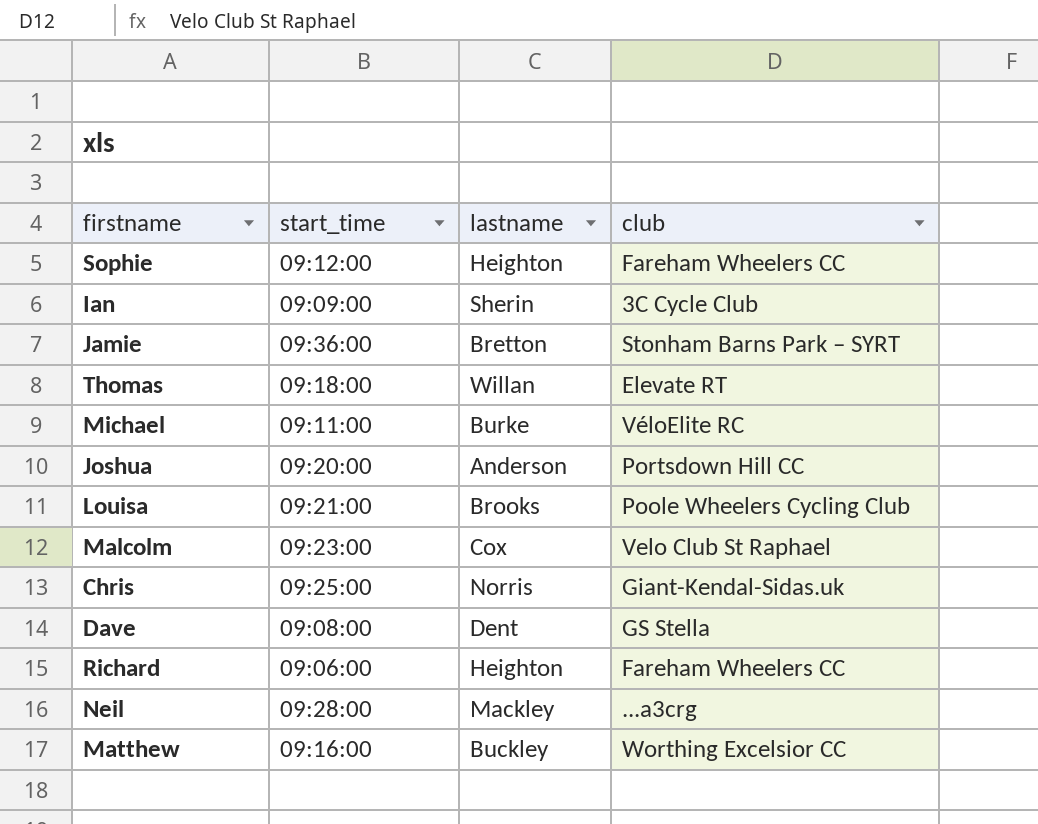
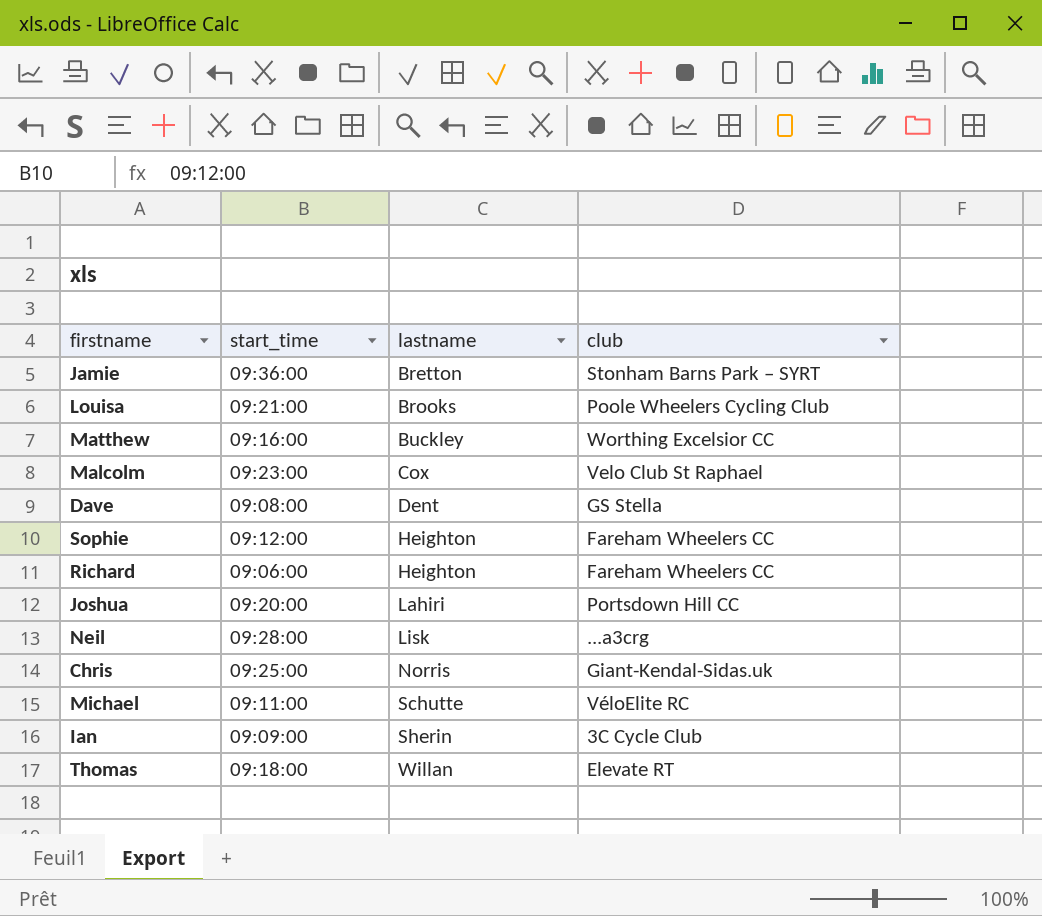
row order: none -> lastname ascending
Joshua | lastname: Anderson -> Lahiri
Neil | lastname: Mackley -> Lisk
Michael | lastname: Burke -> Schutte

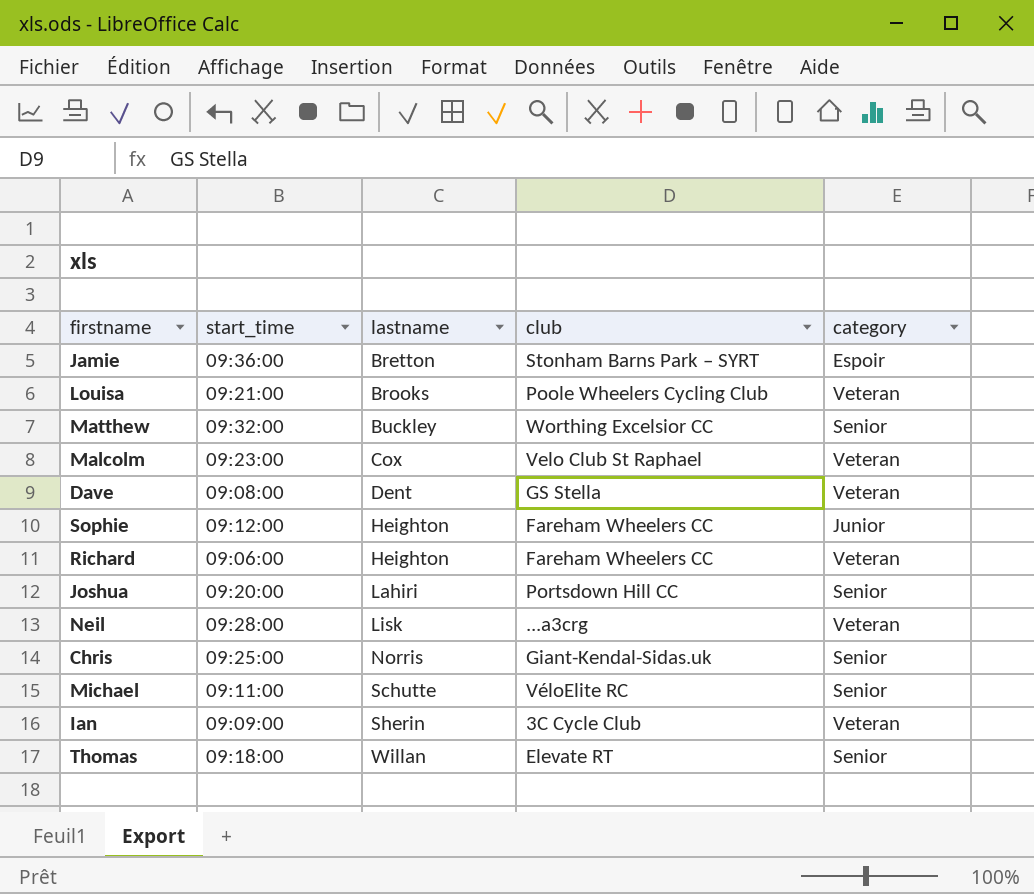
column category | position: none -> 5
Matthew | start_time: 09:16:00 -> 09:32:00

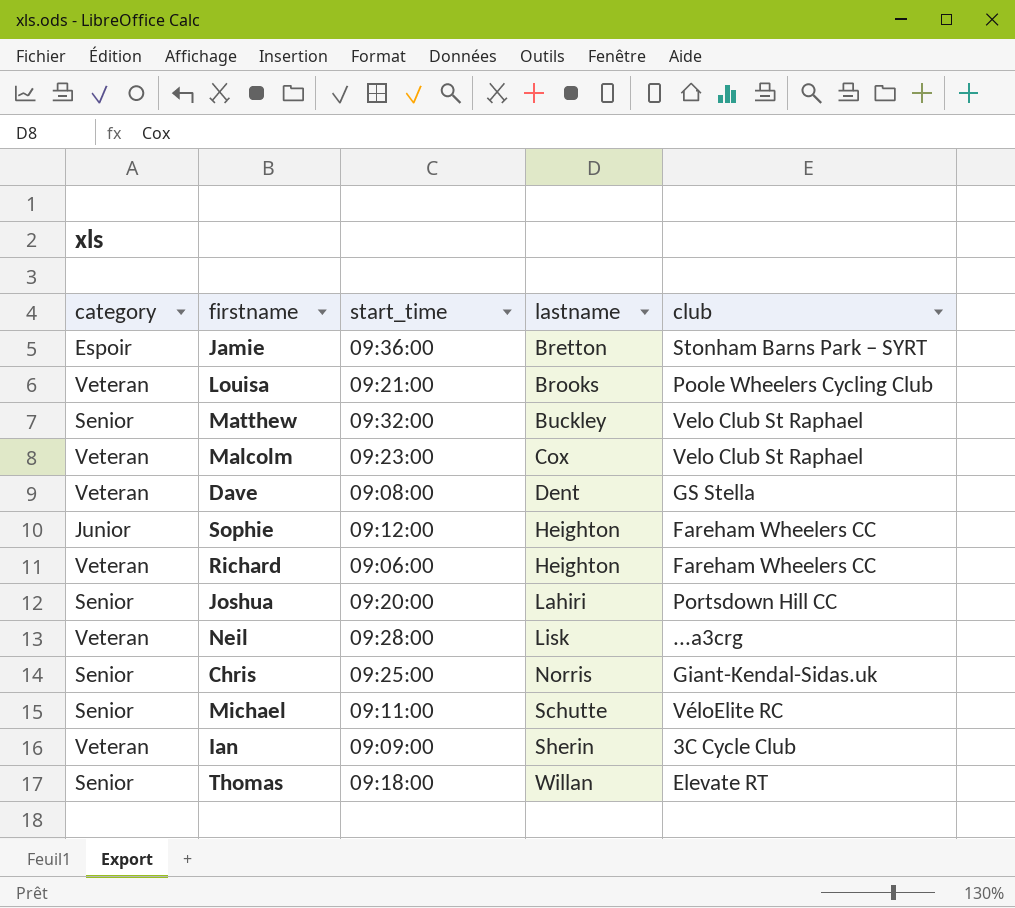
column category | position: 5 -> 1
Matthew | club: Worthing Excelsior CC -> Velo Club St Raphael

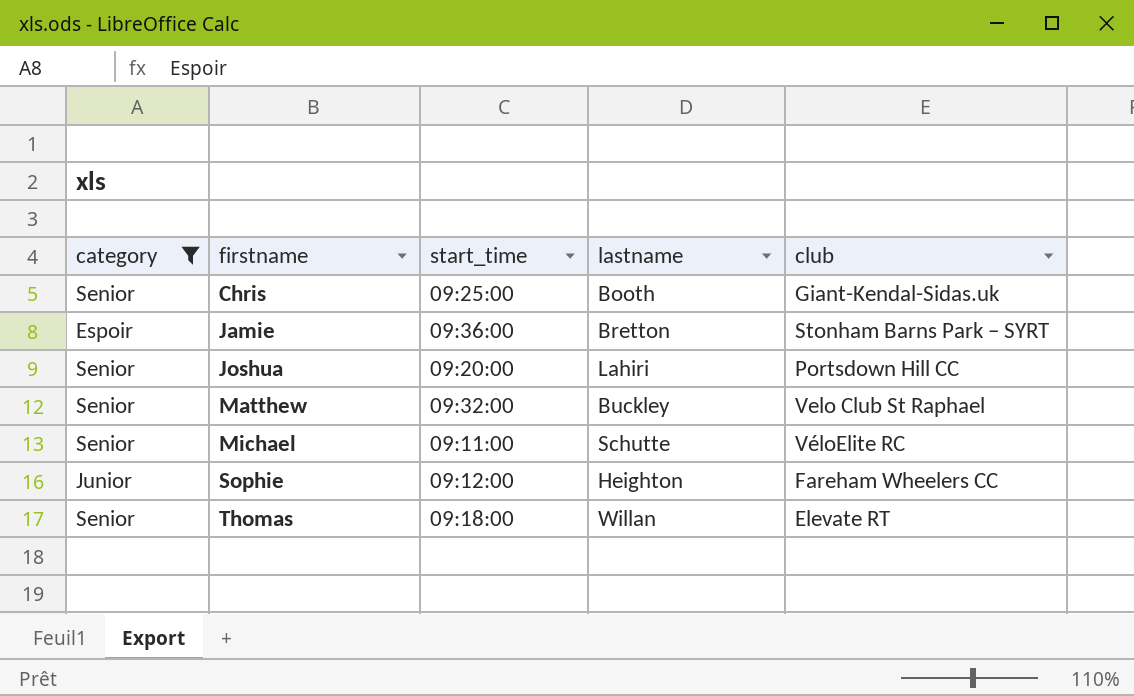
filter: none -> category != Veteran
row order: lastname ascending -> firstname ascending
Chris | lastname: Norris -> Booth

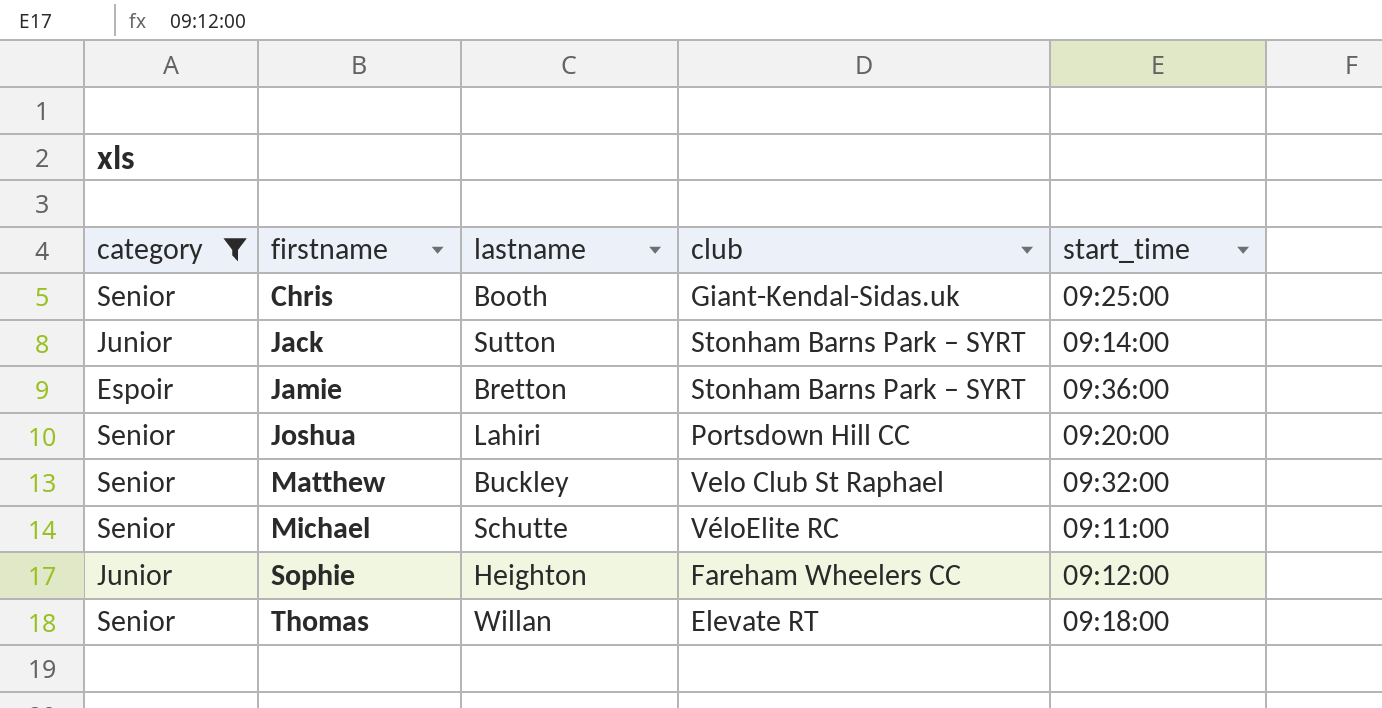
column start_time | position: 3 -> 5
row Jack: none -> Junior | Sutton | Stonham Barns Park – SYRT | 09:14:00

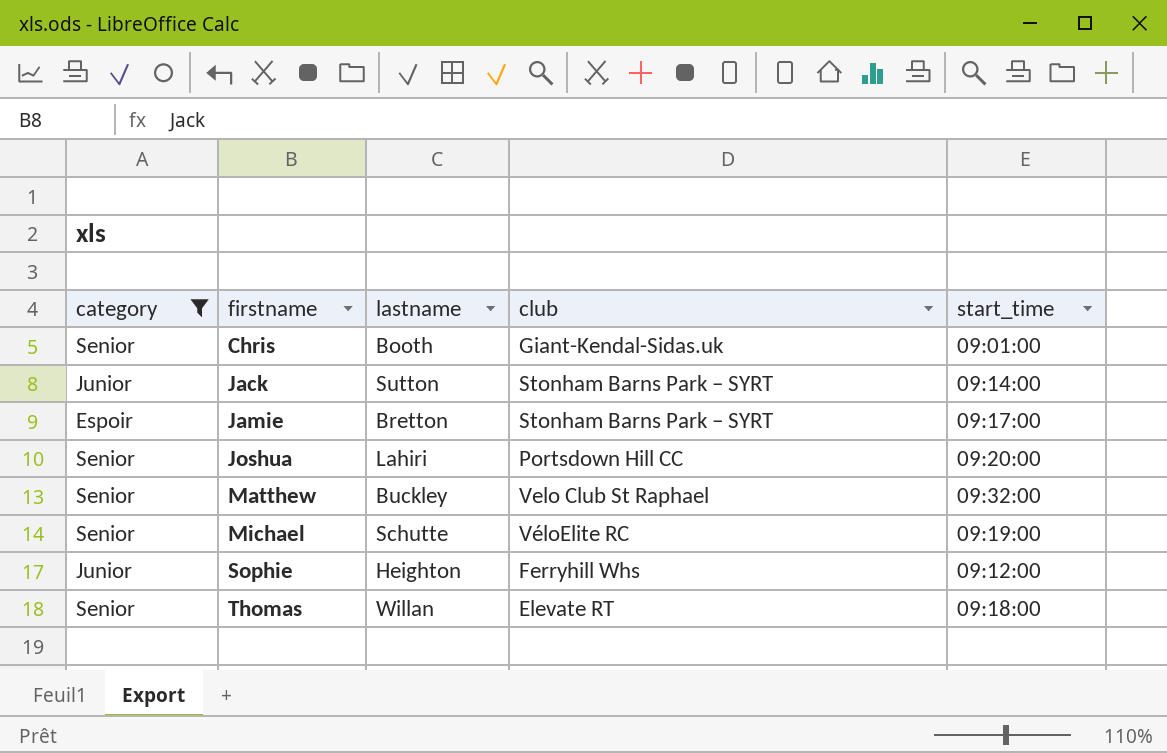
Chris | start_time: 09:25:00 -> 09:01:00
Jamie | start_time: 09:36:00 -> 09:17:00
Michael | start_time: 09:11:00 -> 09:19:00
Sophie | club: Fareham Wheelers CC -> Ferryhill Whs

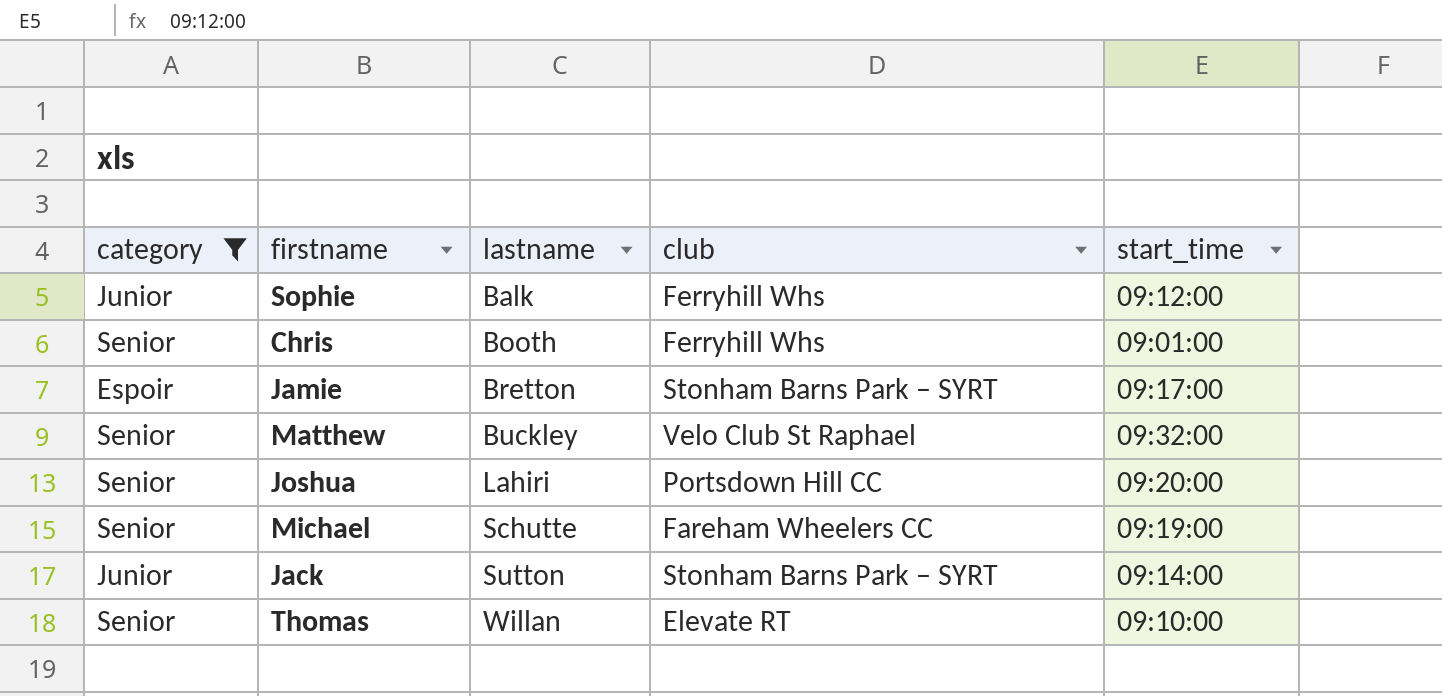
row order: firstname ascending -> lastname ascending
Sophie | lastname: Heighton -> Balk
Chris | club: Giant-Kendal-Sidas.uk -> Ferryhill Whs
Michael | club: VéloElite RC -> Fareham Wheelers CC
Thomas | start_time: 09:18:00 -> 09:10:00

